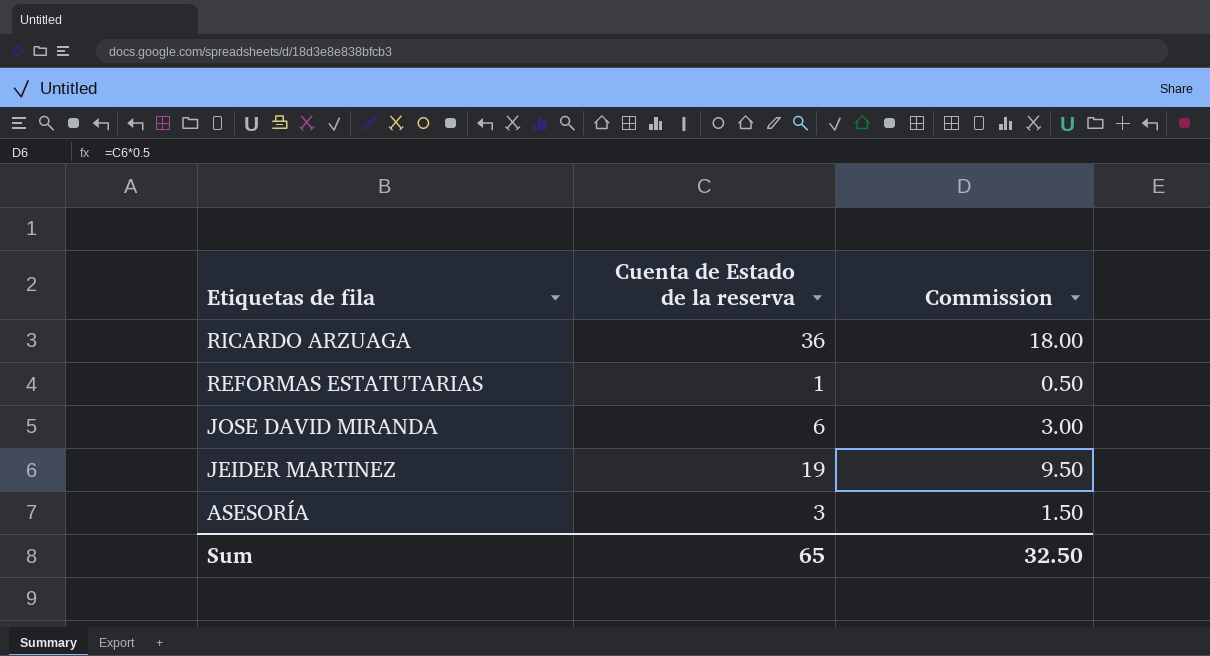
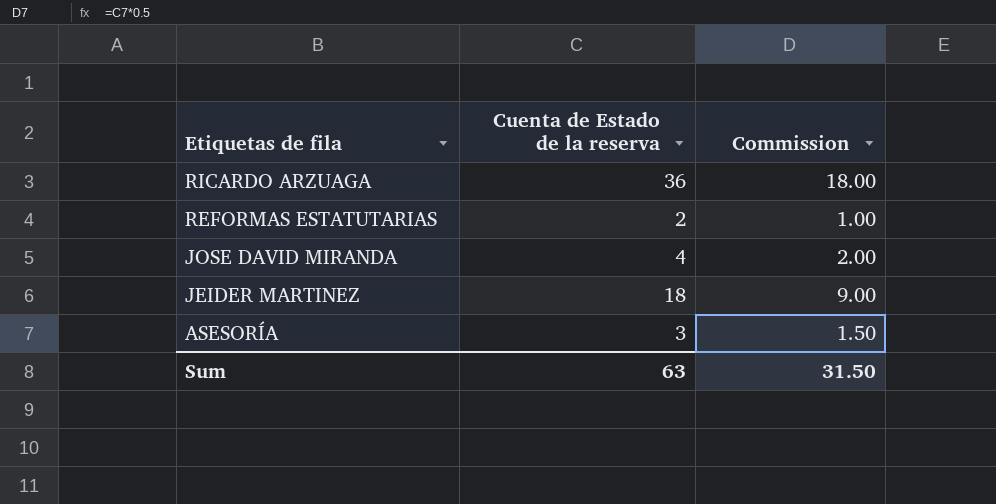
REFORMAS ESTATUTARIAS | Cuenta de Estado de la reserva: 1 -> 2
REFORMAS ESTATUTARIAS | Commission: 0.50 -> 1.00
JOSE DAVID MIRANDA | Cuenta de Estado de la reserva: 6 -> 4
JOSE DAVID MIRANDA | Commission: 3.00 -> 2.00
JEIDER MARTINEZ | Cuenta de Estado de la reserva: 19 -> 18
JEIDER MARTINEZ | Commission: 9.50 -> 9.00
Sum | Cuenta de Estado de la reserva: 65 -> 63
Sum | Commission: 32.50 -> 31.50

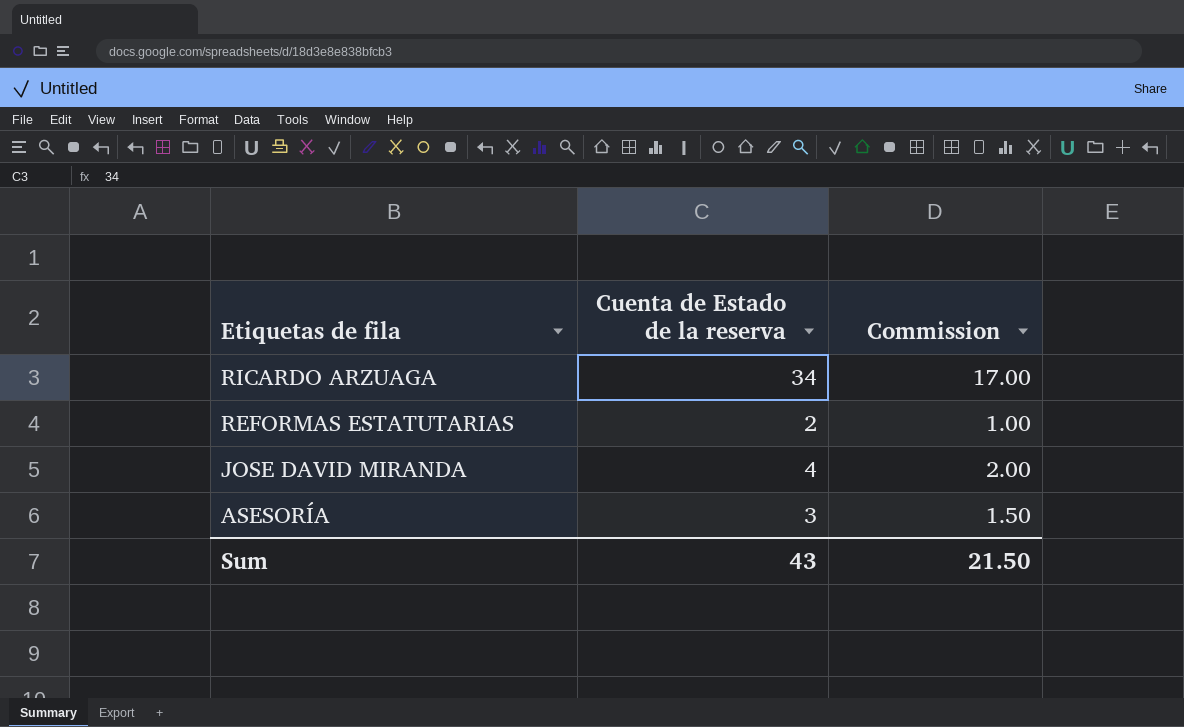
row JEIDER MARTINEZ: 18 | 9.00 -> none
RICARDO ARZUAGA | Cuenta de Estado de la reserva: 36 -> 34
RICARDO ARZUAGA | Commission: 18.00 -> 17.00
Sum | Cuenta de Estado de la reserva: 63 -> 43
Sum | Commission: 31.50 -> 21.50

